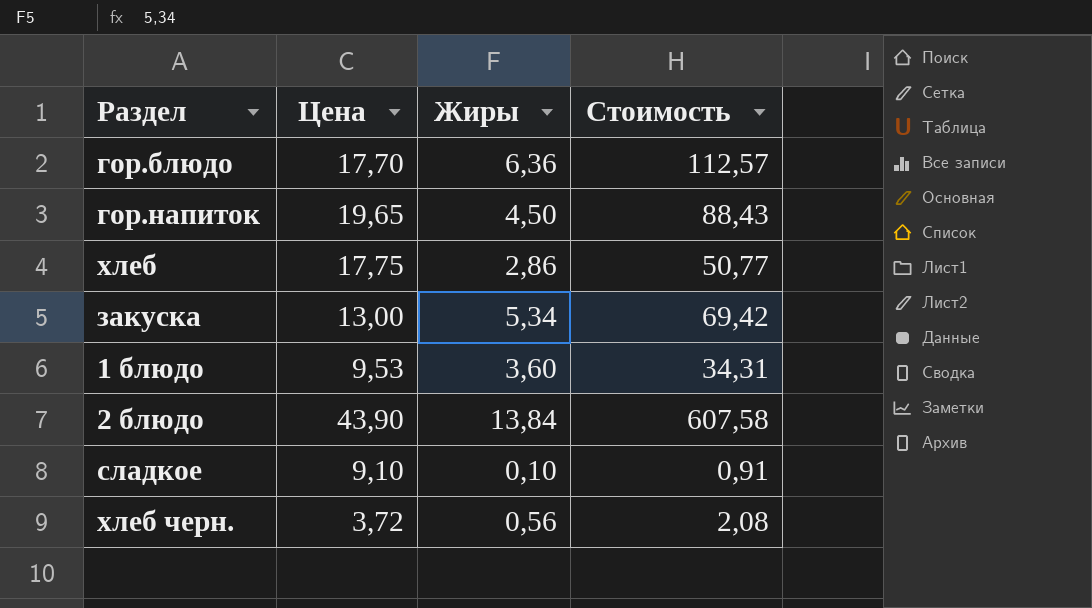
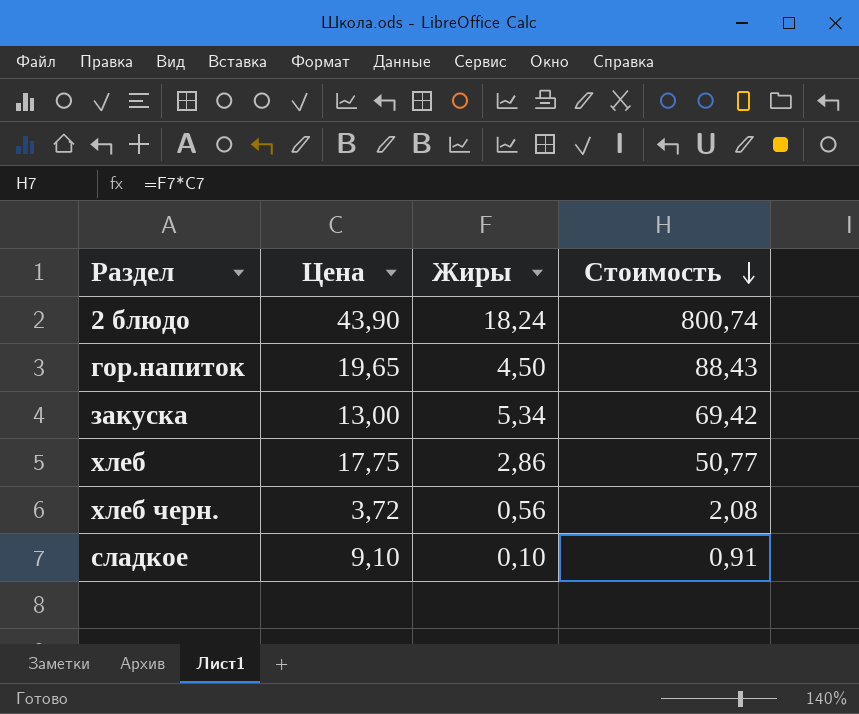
row order: none -> Стоимость descending
row гор.блюдо: 17,70 | 6,36 | 112,57 -> none
row 1 блюдо: 9,53 | 3,60 | 34,31 -> none
2 блюдо | Жиры: 13,84 -> 18,24
2 блюдо | Стоимость: 607,58 -> 800,74

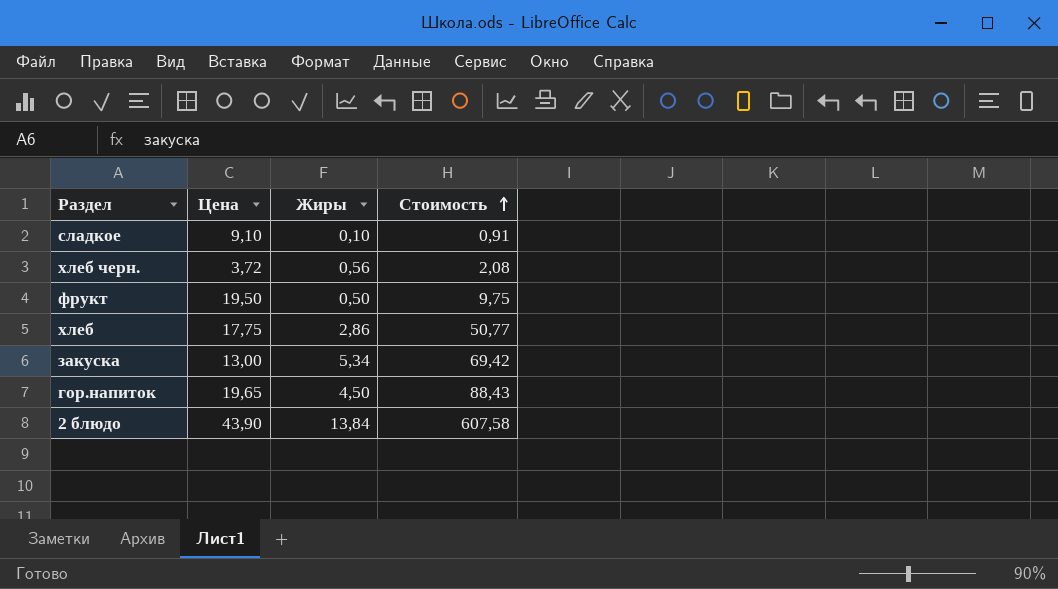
row order: Стоимость descending -> Стоимость ascending
row фрукт: none -> 19,50 | 0,50 | 9,75
2 блюдо | Жиры: 18,24 -> 13,84
2 блюдо | Стоимость: 800,74 -> 607,58

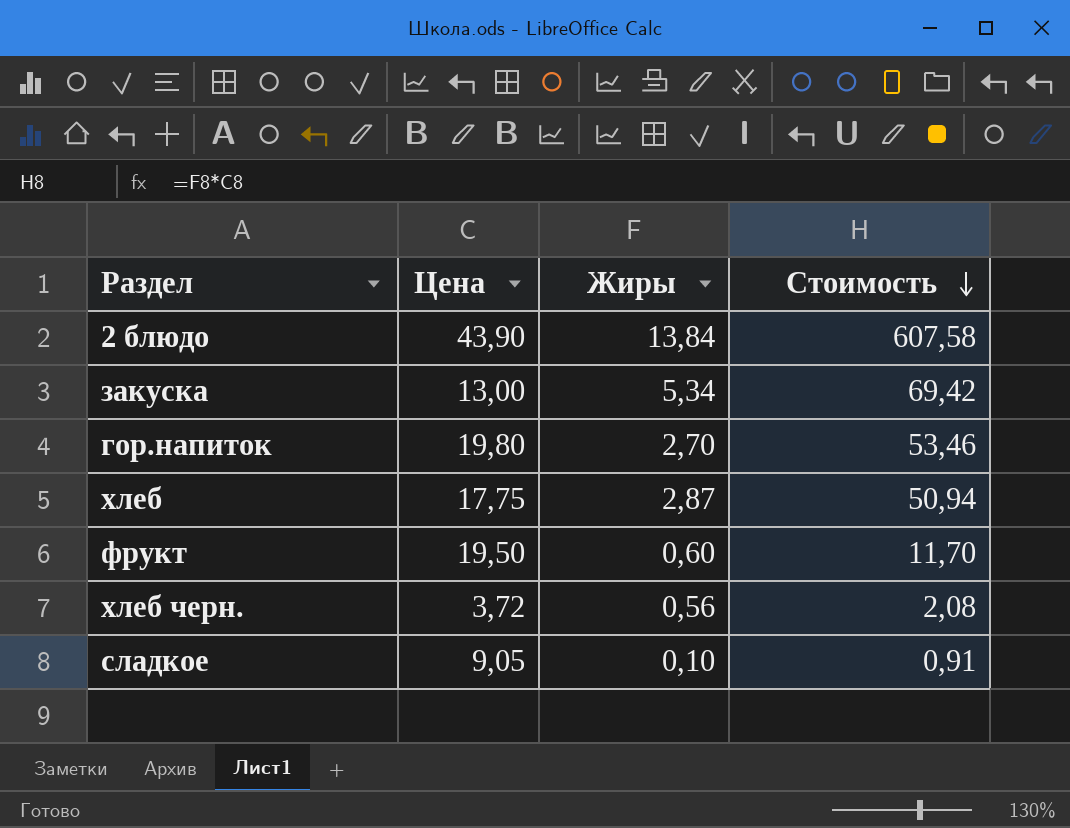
row order: Стоимость ascending -> Стоимость descending
гор.напиток | Цена: 19,65 -> 19,80
гор.напиток | Жиры: 4,50 -> 2,70
гор.напиток | Стоимость: 88,43 -> 53,46
хлеб | Жиры: 2,86 -> 2,87
хлеб | Стоимость: 50,77 -> 50,94
фрукт | Жиры: 0,50 -> 0,60
фрукт | Стоимость: 9,75 -> 11,70
сладкое | Цена: 9,10 -> 9,05

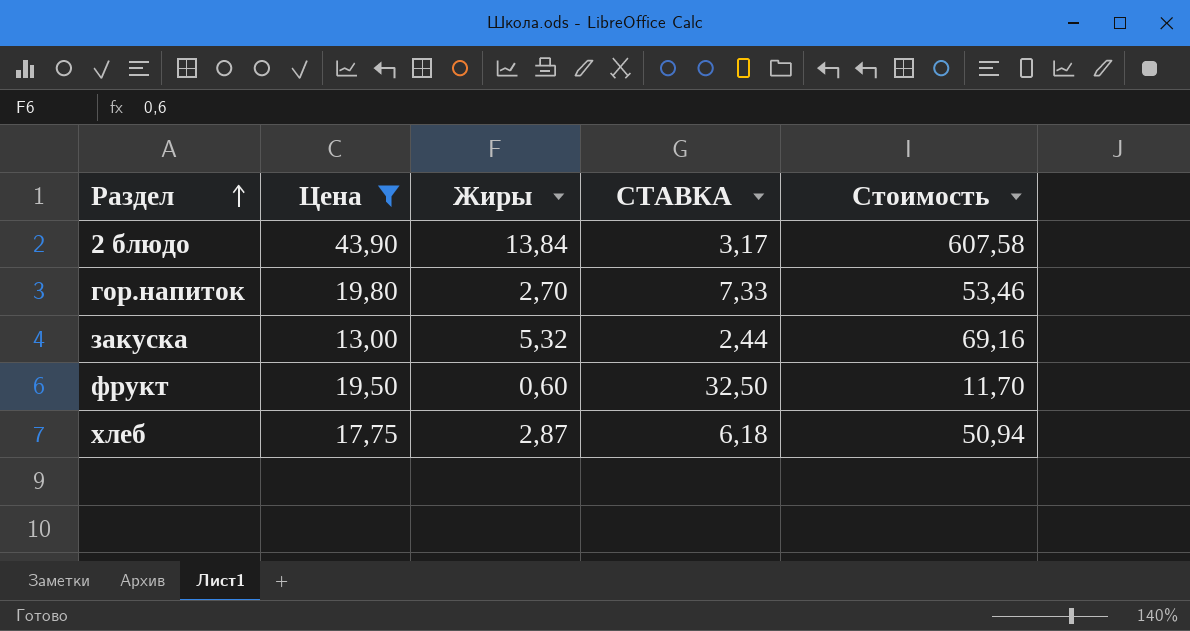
filter: none -> Цена >= 13,00
row order: Стоимость descending -> Раздел ascending
column СТАВКА | formula: none -> [Цена] / [Жиры]
закуска | Жиры: 5,34 -> 5,32
закуска | Стоимость: 69,42 -> 69,16

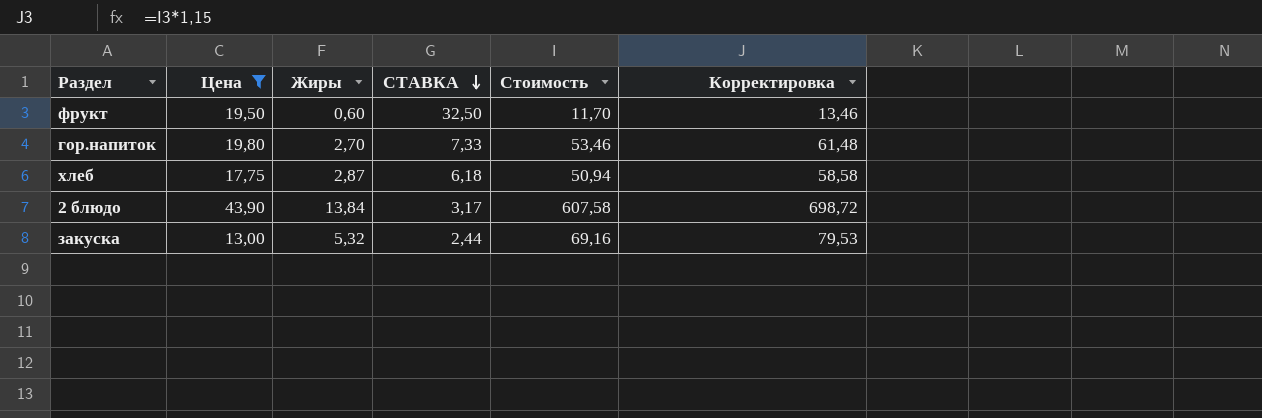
row order: Раздел ascending -> СТАВКА descending
column Корректировка | formula: none -> [Стоимость] * 1,15

